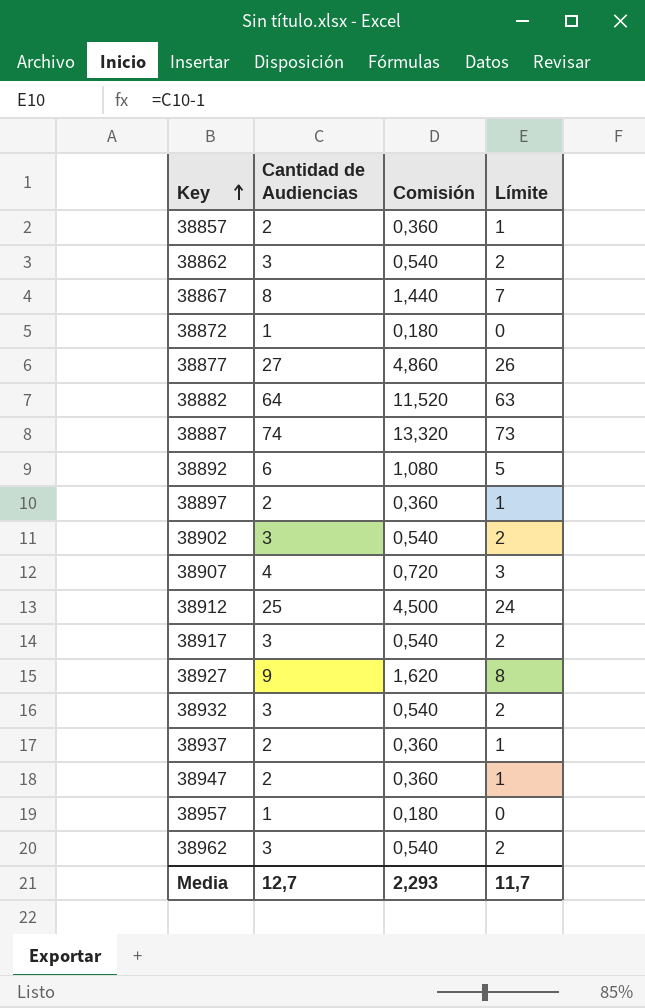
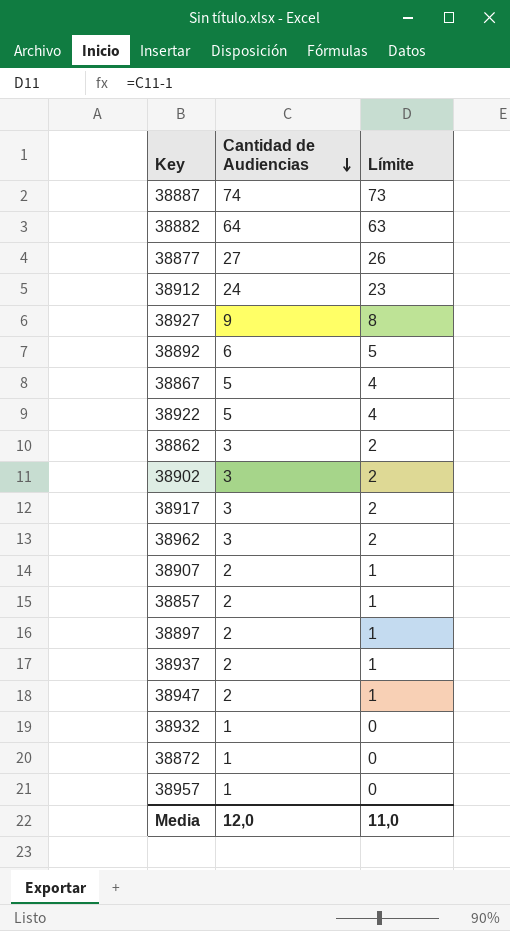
row order: Key ascending -> Cantidad de Audiencias descending
column Comisión | formula: [Cantidad de Audiencias] * 0,18 -> none
38912 | Cantidad de Audiencias: 25 -> 24
38912 | Límite: 24 -> 23
38867 | Cantidad de Audiencias: 8 -> 5
38867 | Límite: 7 -> 4
row 38922: none -> 5 | 4
38907 | Cantidad de Audiencias: 4 -> 2
38907 | Límite: 3 -> 1
38932 | Cantidad de Audiencias: 3 -> 1
38932 | Límite: 2 -> 0
Media | Cantidad de Audiencias: 12,7 -> 12,0
Media | Límite: 11,7 -> 11,0

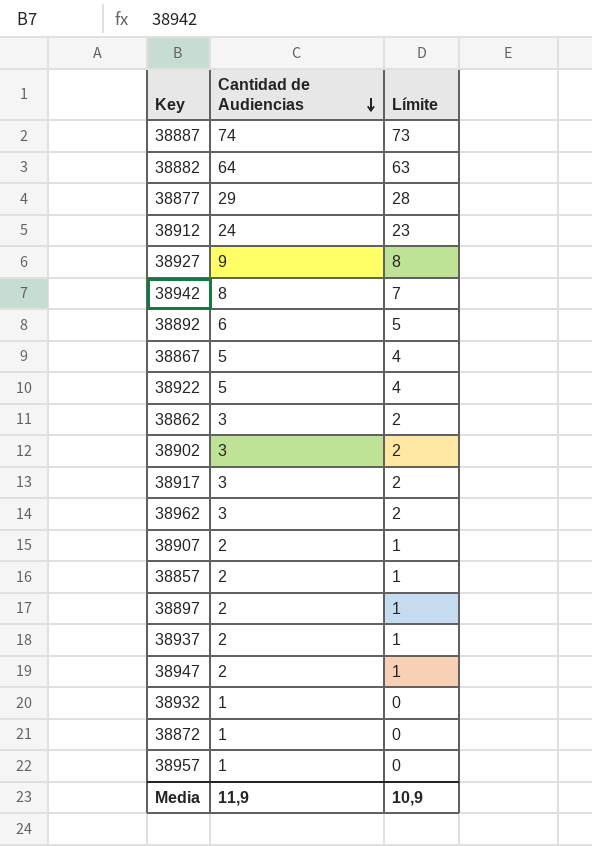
38877 | Cantidad de Audiencias: 27 -> 29
38877 | Límite: 26 -> 28
row 38942: none -> 8 | 7
Media | Cantidad de Audiencias: 12,0 -> 11,9
Media | Límite: 11,0 -> 10,9

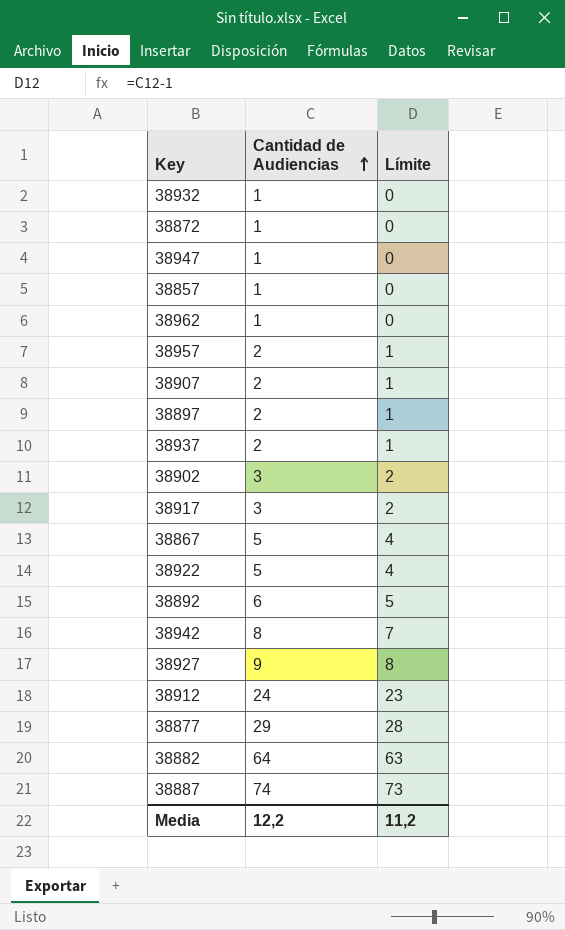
row order: Cantidad de Audiencias descending -> Cantidad de Audiencias ascending
row 38862: 3 | 2 -> none
38947 | Cantidad de Audiencias: 2 -> 1
38947 | Límite: 1 -> 0
38857 | Cantidad de Audiencias: 2 -> 1
38857 | Límite: 1 -> 0
38962 | Cantidad de Audiencias: 3 -> 1
38962 | Límite: 2 -> 0
38957 | Cantidad de Audiencias: 1 -> 2
38957 | Límite: 0 -> 1
Media | Cantidad de Audiencias: 11,9 -> 12,2
Media | Límite: 10,9 -> 11,2

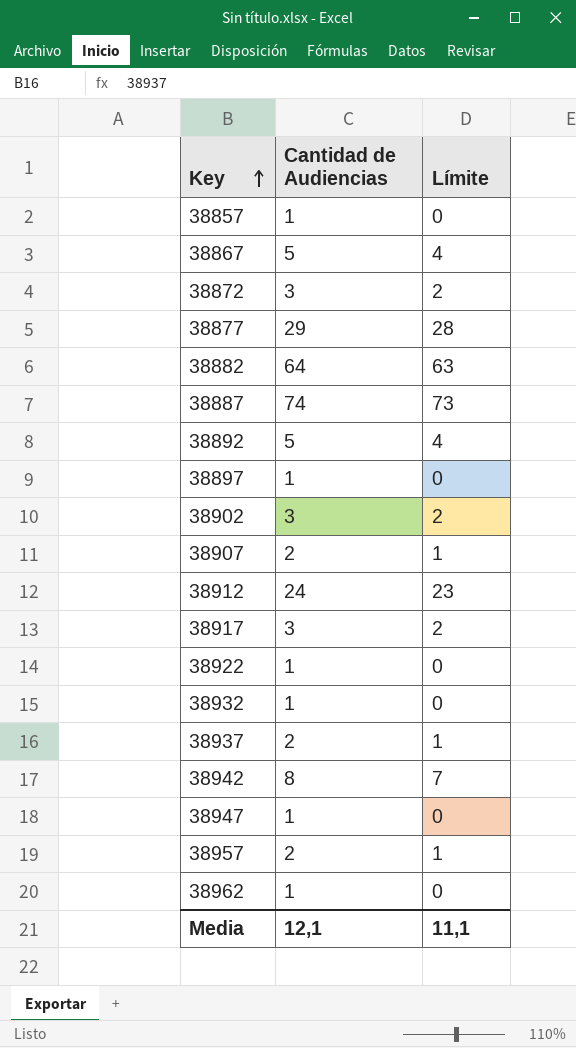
row order: Cantidad de Audiencias ascending -> Key ascending
row 38927: 9 | 8 -> none
38872 | Cantidad de Audiencias: 1 -> 3
38872 | Límite: 0 -> 2
38892 | Cantidad de Audiencias: 6 -> 5
38892 | Límite: 5 -> 4
38897 | Cantidad de Audiencias: 2 -> 1
38897 | Límite: 1 -> 0
38922 | Cantidad de Audiencias: 5 -> 1
38922 | Límite: 4 -> 0
Media | Cantidad de Audiencias: 12,2 -> 12,1
Media | Límite: 11,2 -> 11,1

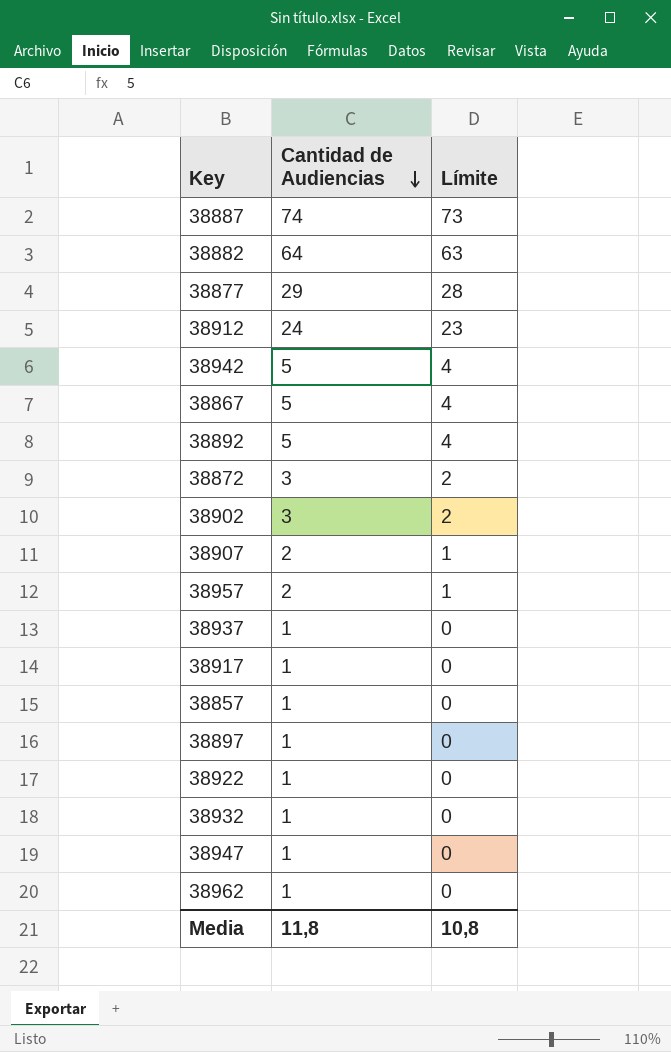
row order: Key ascending -> Cantidad de Audiencias descending
38942 | Cantidad de Audiencias: 8 -> 5
38942 | Límite: 7 -> 4
38937 | Cantidad de Audiencias: 2 -> 1
38937 | Límite: 1 -> 0
38917 | Cantidad de Audiencias: 3 -> 1
38917 | Límite: 2 -> 0
Media | Cantidad de Audiencias: 12,1 -> 11,8
Media | Límite: 11,1 -> 10,8

